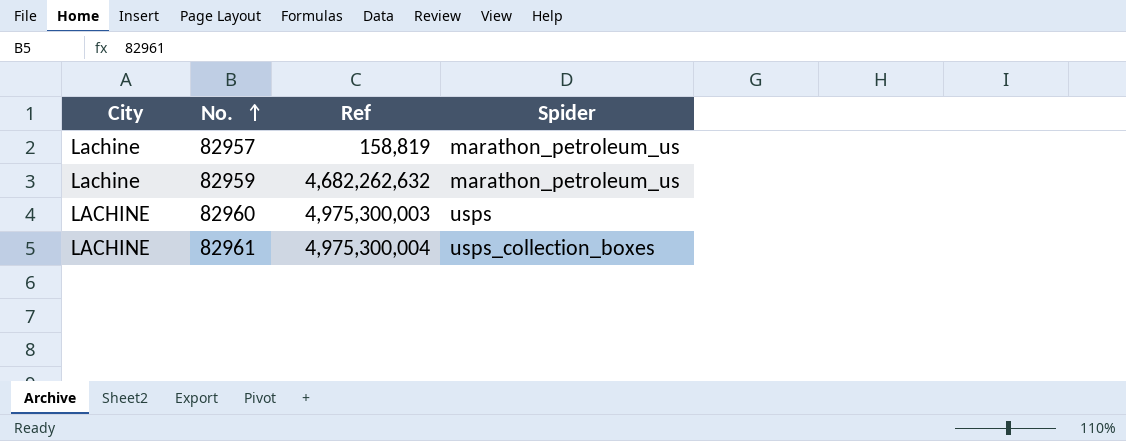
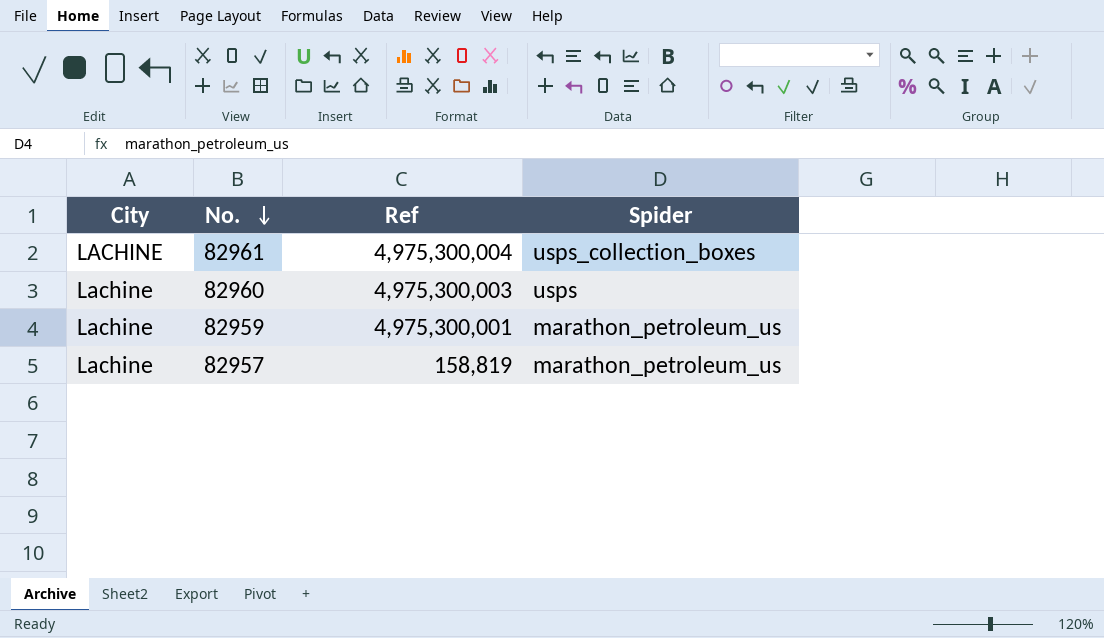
row order: No. ascending -> No. descending
82960 | City: LACHINE -> Lachine
82959 | Ref: 4,682,262,632 -> 4,975,300,001

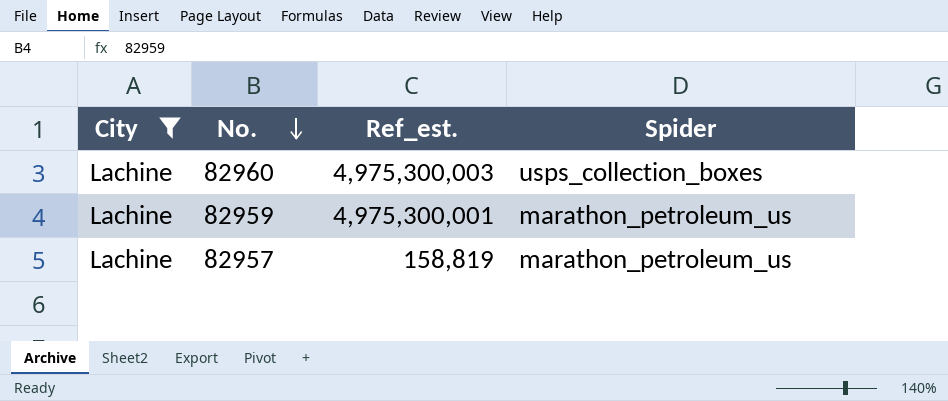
filter: none -> City = Lachine
column name: Ref -> Ref_est.
82960 | Spider: usps -> usps_collection_boxes

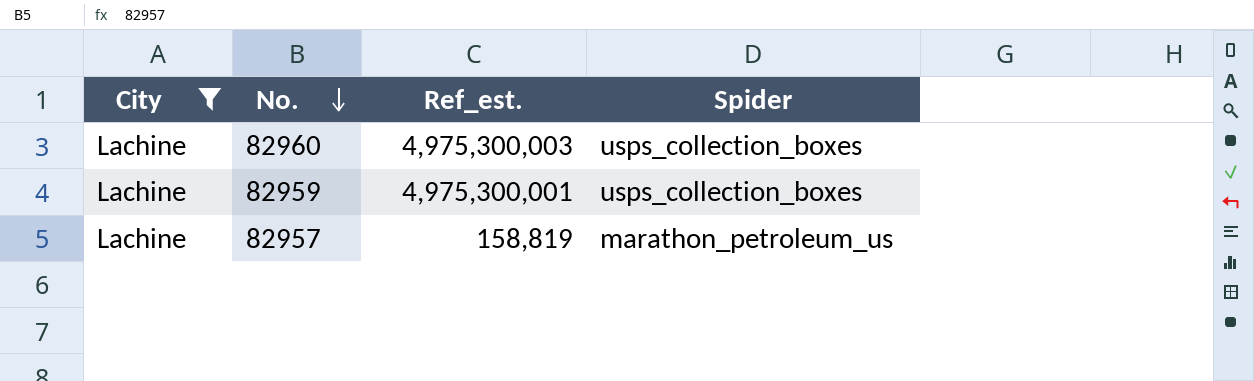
82959 | Spider: marathon_petroleum_us -> usps_collection_boxes

